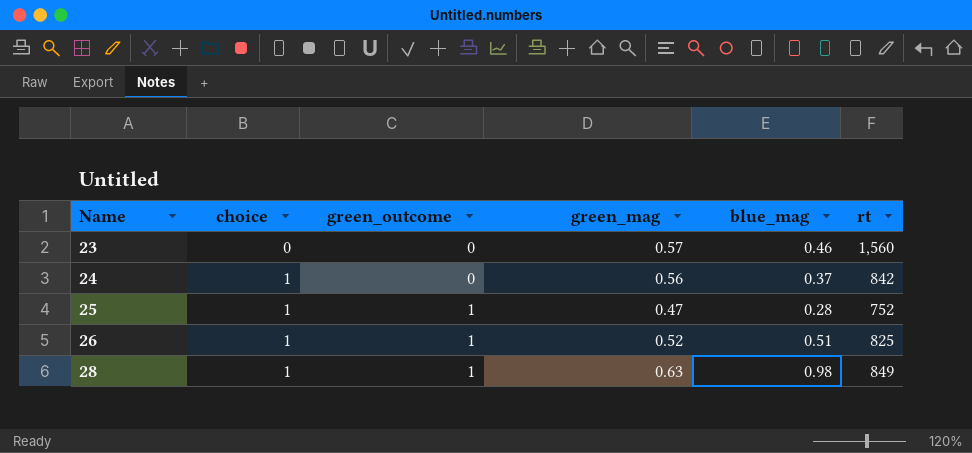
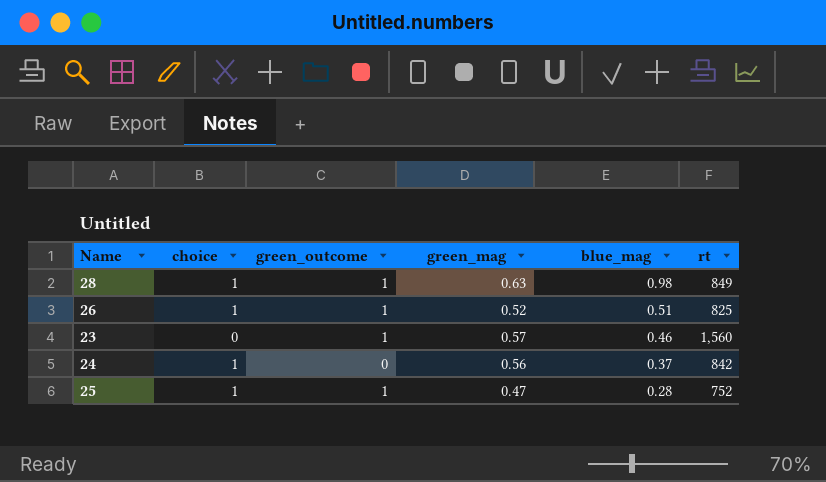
row order: Name ascending -> blue_mag descending
23 | green_outcome: 0 -> 1

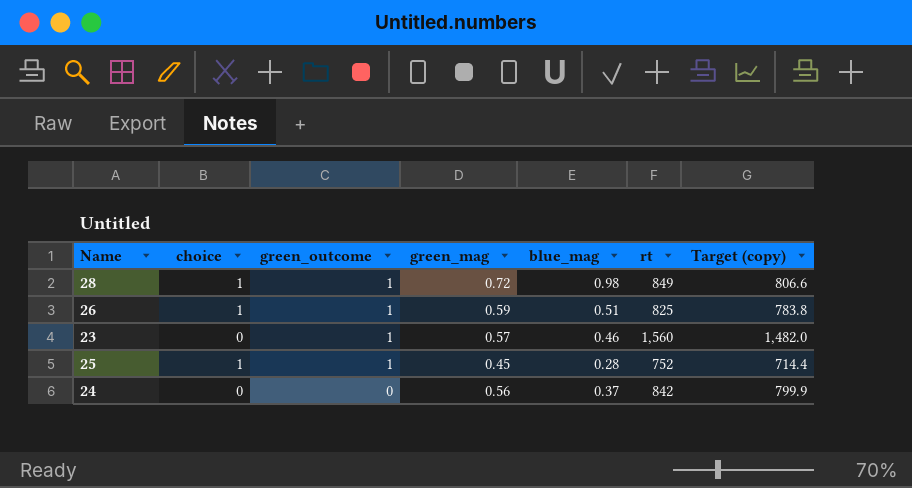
row order: blue_mag descending -> green_outcome descending
column Target (copy) | formula: none -> [rt] * 0.95
28 | green_mag: 0.63 -> 0.72
26 | green_mag: 0.52 -> 0.59
25 | green_mag: 0.47 -> 0.45
24 | choice: 1 -> 0

